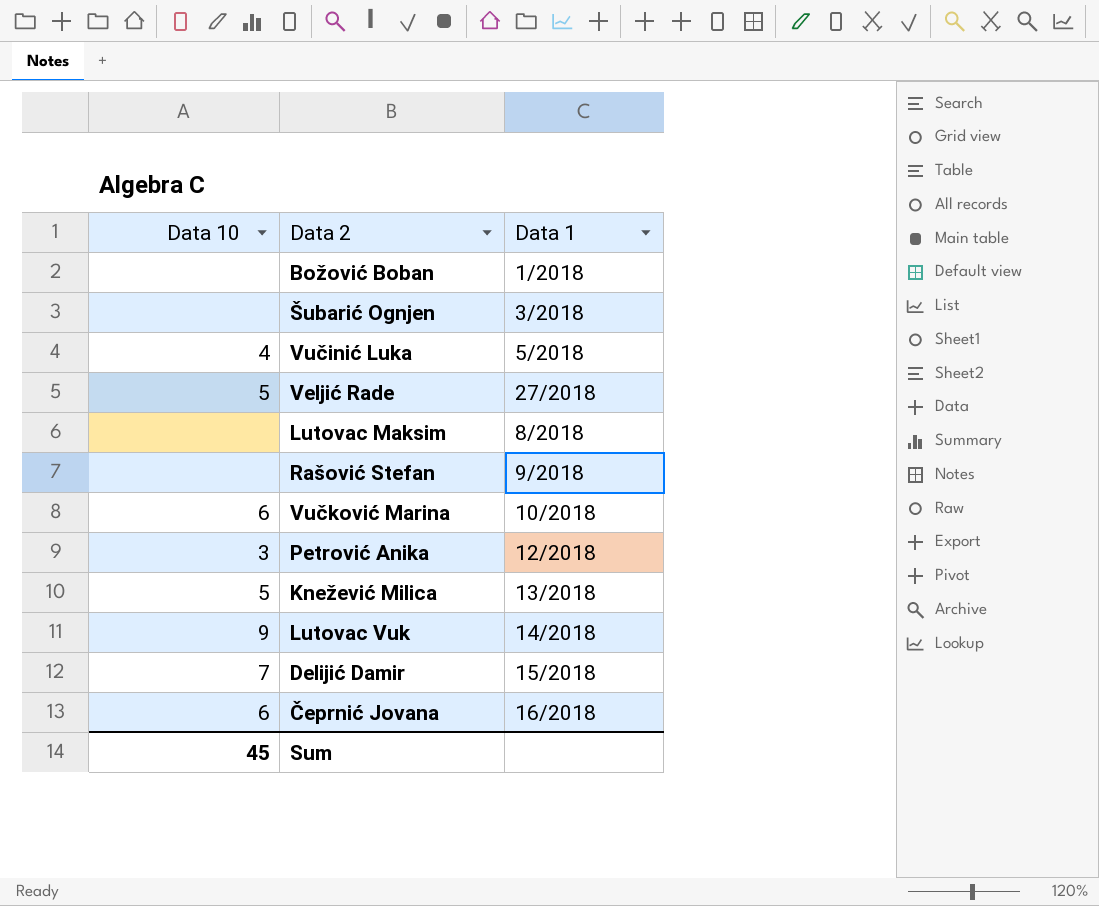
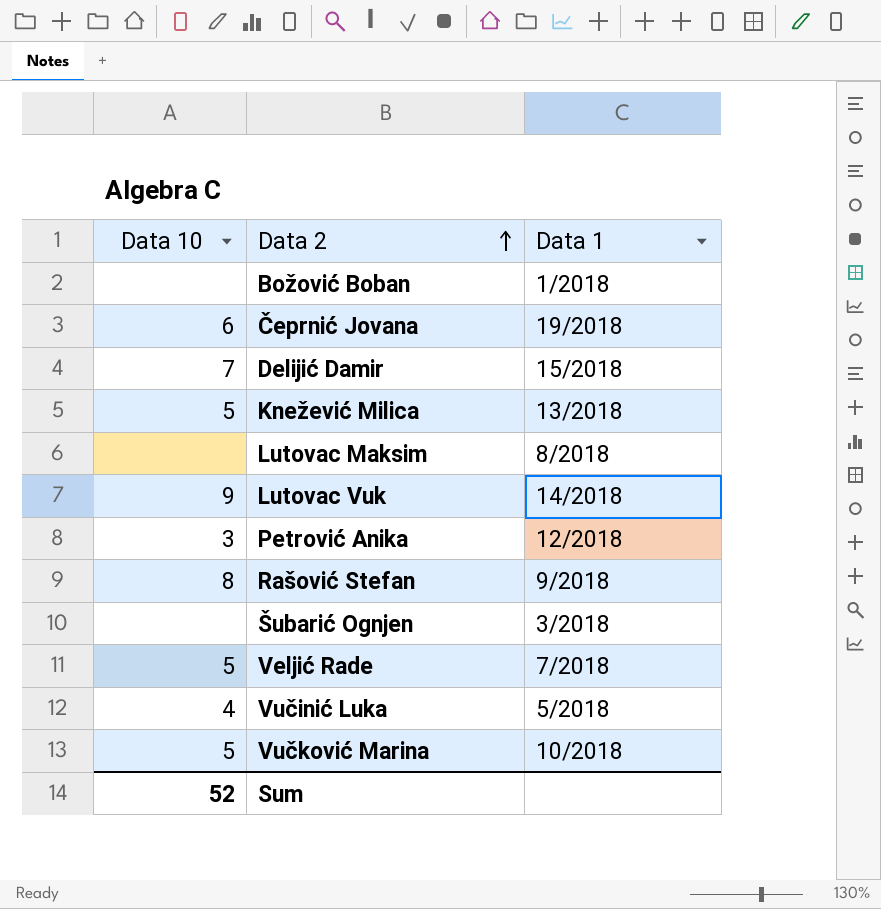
row order: none -> Data 2 ascending
Čeprnić Jovana | Data 1: 16/2018 -> 19/2018
Rašović Stefan | Data 10: none -> 8
Veljić Rade | Data 1: 27/2018 -> 7/2018
Vučković Marina | Data 10: 6 -> 5
Sum | Data 10: 45 -> 52

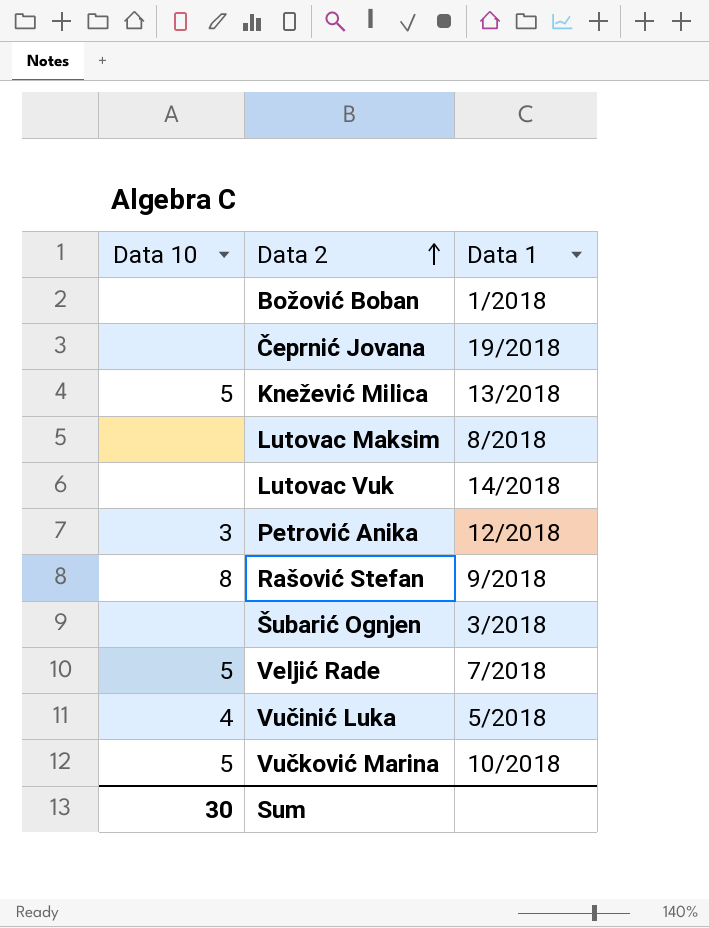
row Delijić Damir: 7 | 15/2018 -> none
Čeprnić Jovana | Data 10: 6 -> none
Lutovac Vuk | Data 10: 9 -> none
Sum | Data 10: 52 -> 30

